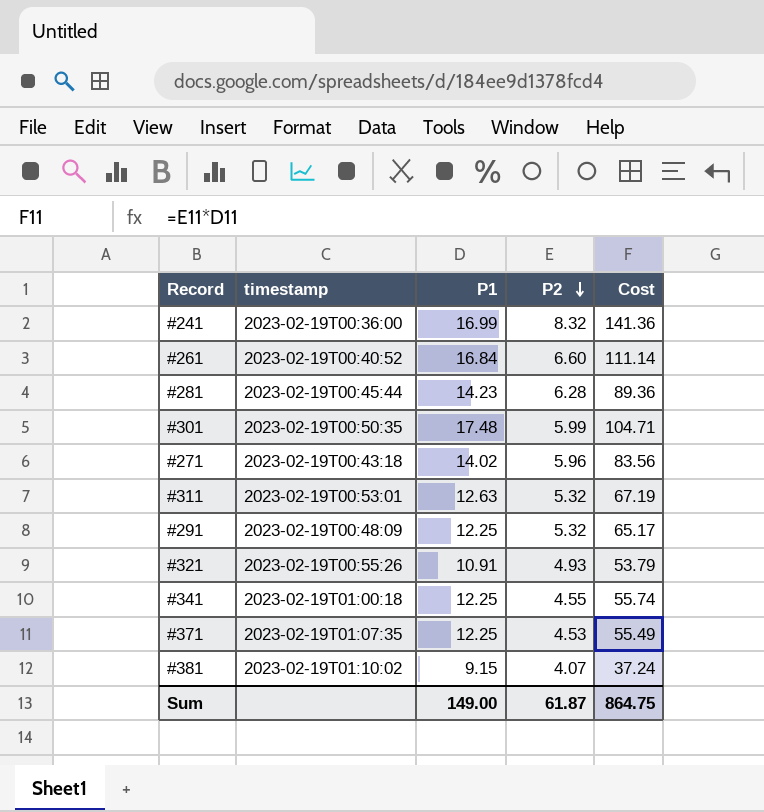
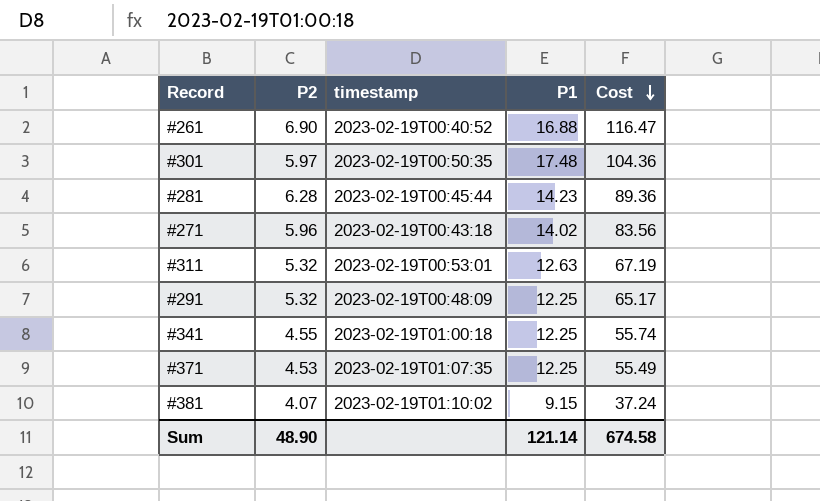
row order: P2 descending -> Cost descending
column P2 | position: 4 -> 2
row #241: 2023-02-19T00:36:00 | 16.99 | 8.32 | 141.36 -> none
row #321: 2023-02-19T00:55:26 | 10.91 | 4.93 | 53.79 -> none
#261 | P2: 6.60 -> 6.90
#261 | P1: 16.84 -> 16.88
#261 | Cost: 111.14 -> 116.47
#301 | P2: 5.99 -> 5.97
#301 | Cost: 104.71 -> 104.36
Sum | P2: 61.87 -> 48.90
Sum | P1: 149.00 -> 121.14
Sum | Cost: 864.75 -> 674.58

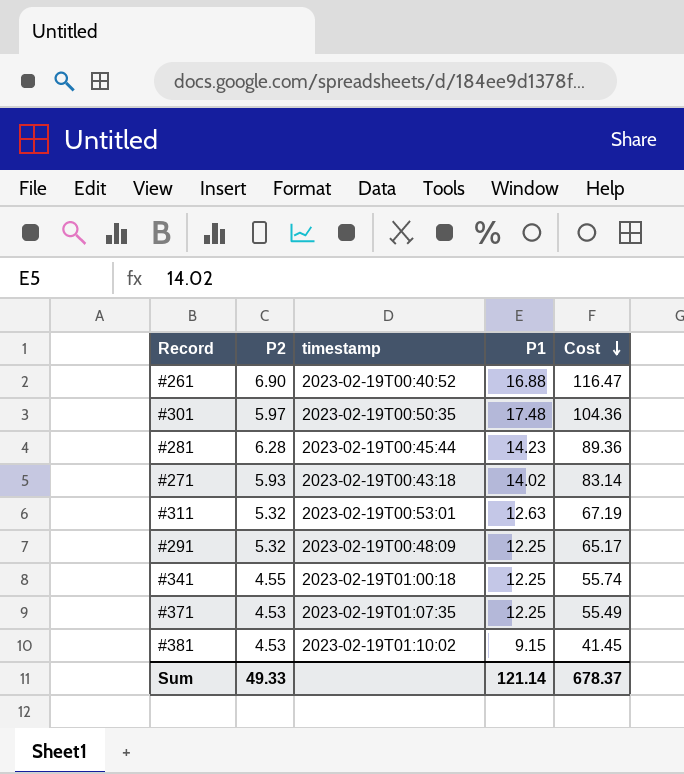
#271 | P2: 5.96 -> 5.93
#271 | Cost: 83.56 -> 83.14
#381 | P2: 4.07 -> 4.53
#381 | Cost: 37.24 -> 41.45
Sum | P2: 48.90 -> 49.33
Sum | Cost: 674.58 -> 678.37

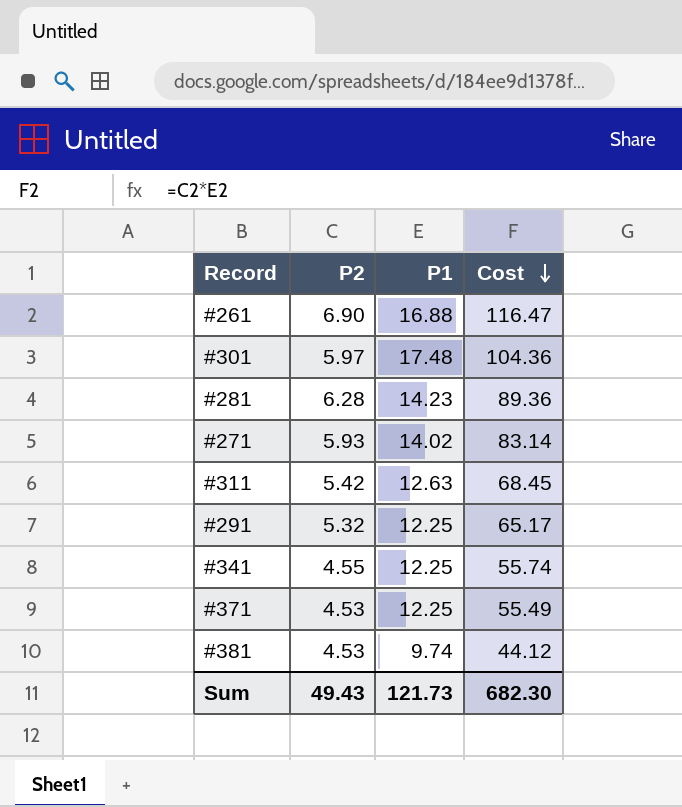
column timestamp | position: 3 -> none
#311 | P2: 5.32 -> 5.42
#311 | Cost: 67.19 -> 68.45
#381 | P1: 9.15 -> 9.74
#381 | Cost: 41.45 -> 44.12
Sum | P2: 49.33 -> 49.43
Sum | P1: 121.14 -> 121.73
Sum | Cost: 678.37 -> 682.30

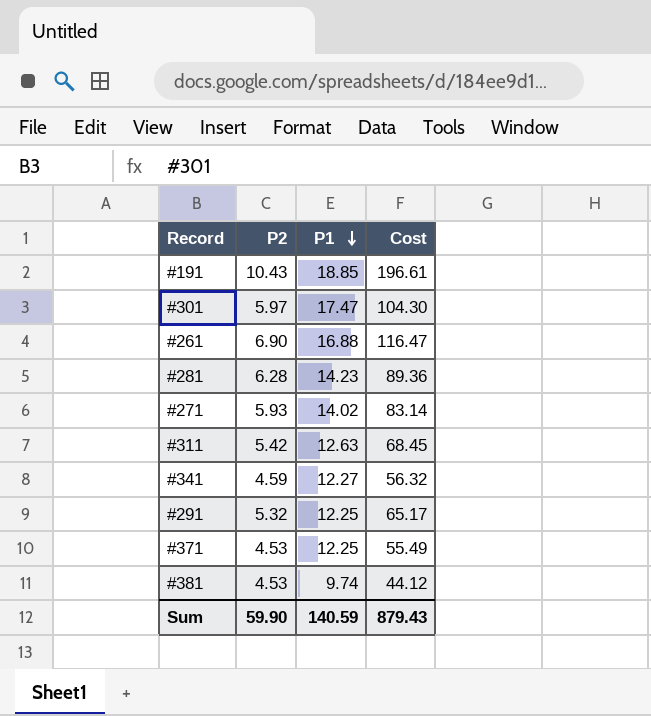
row order: Cost descending -> P1 descending
row #191: none -> 10.43 | 18.85 | 196.61
#301 | P1: 17.48 -> 17.47
#301 | Cost: 104.36 -> 104.30
#341 | P2: 4.55 -> 4.59
#341 | P1: 12.25 -> 12.27
#341 | Cost: 55.74 -> 56.32
Sum | P2: 49.43 -> 59.90
Sum | P1: 121.73 -> 140.59
Sum | Cost: 682.30 -> 879.43

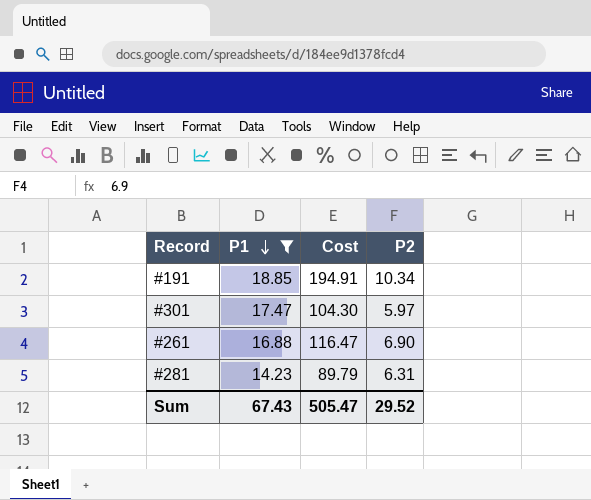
filter: none -> P1 >= 14.23
column P2 | position: 2 -> 4
#191 | Cost: 196.61 -> 194.91
#191 | P2: 10.43 -> 10.34
#281 | Cost: 89.36 -> 89.79
#281 | P2: 6.28 -> 6.31
Sum | P1: 140.59 -> 67.43
Sum | Cost: 879.43 -> 505.47
Sum | P2: 59.90 -> 29.52

